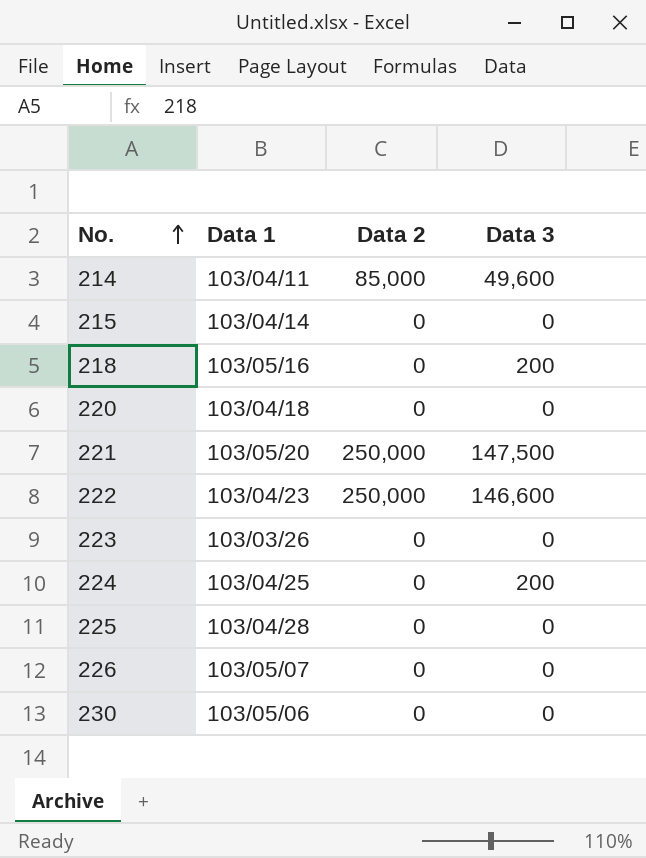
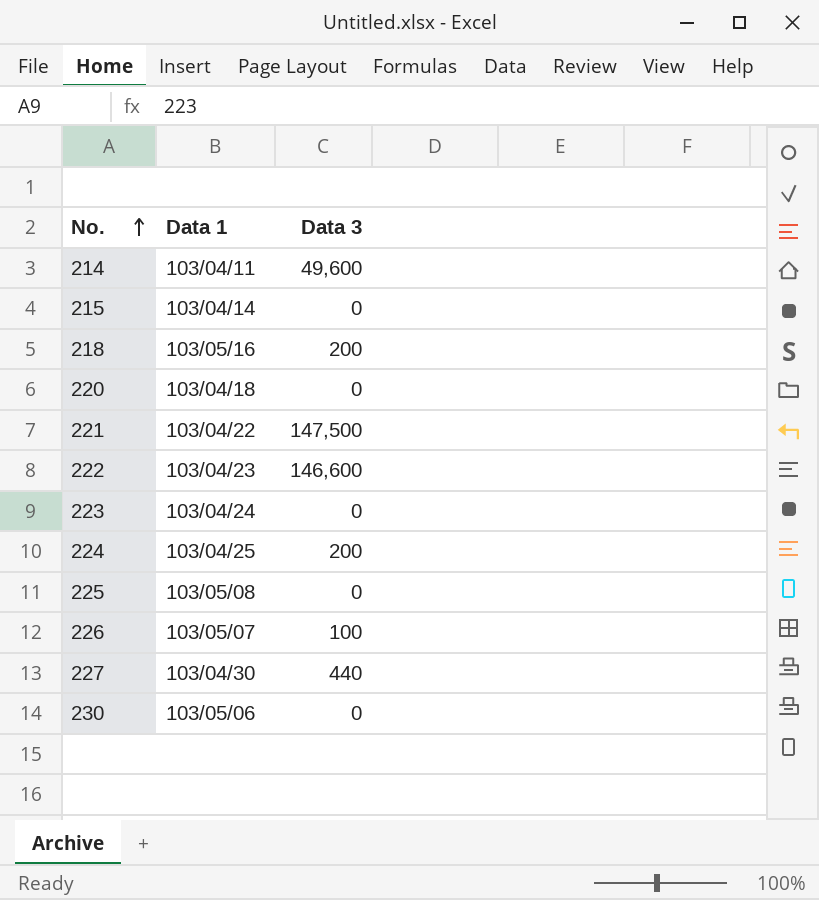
column Data 2 | position: 3 -> none
221 | Data 1: 103/05/20 -> 103/04/22
223 | Data 1: 103/03/26 -> 103/04/24
225 | Data 1: 103/04/28 -> 103/05/08
226 | Data 3: 0 -> 100
row 227: none -> 103/04/30 | 440

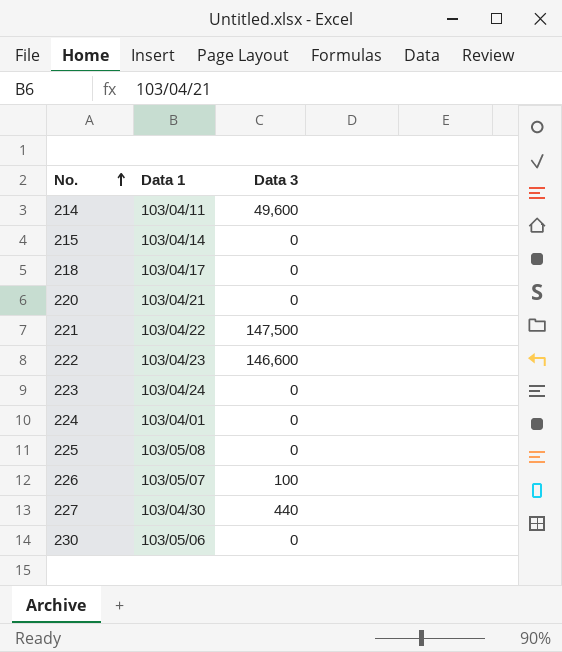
218 | Data 1: 103/05/16 -> 103/04/17
218 | Data 3: 200 -> 0
220 | Data 1: 103/04/18 -> 103/04/21
224 | Data 1: 103/04/25 -> 103/04/01
224 | Data 3: 200 -> 0

